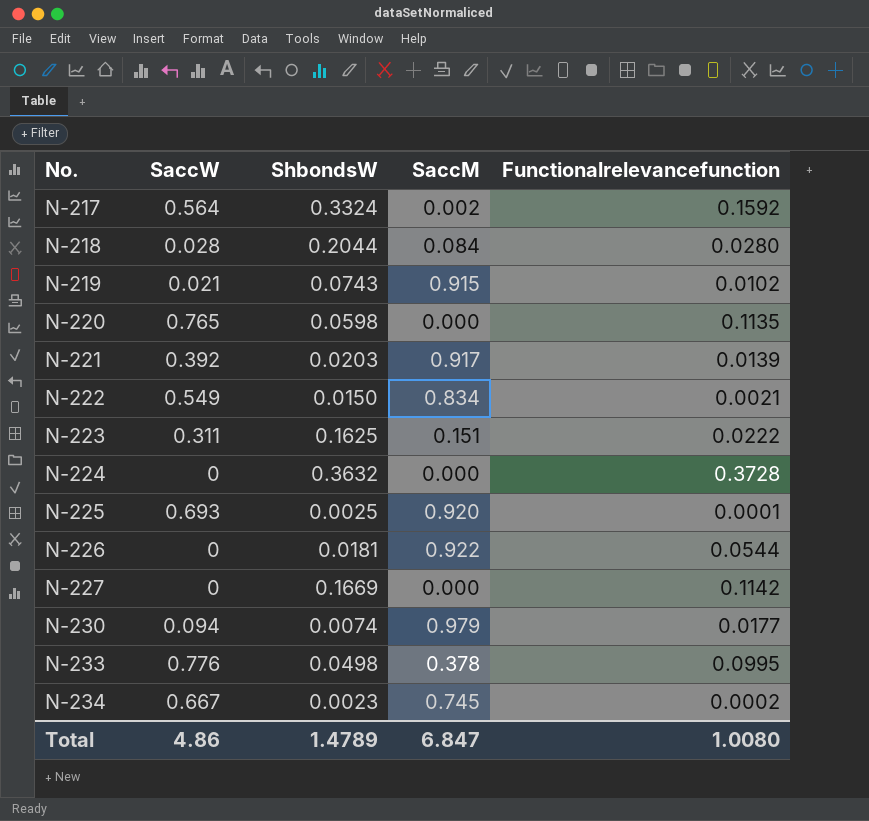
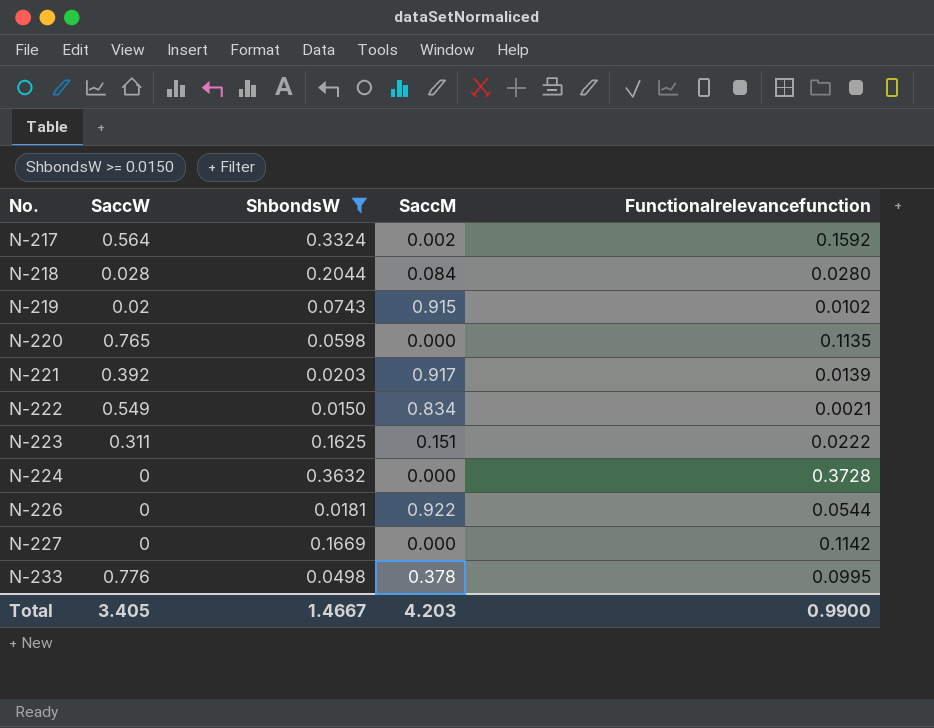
filter: none -> ShbondsW >= 0.0150
N-219 | SaccW: 0.021 -> 0.02
Total | SaccW: 4.86 -> 3.405
Total | ShbondsW: 1.4789 -> 1.4667
Total | SaccM: 6.847 -> 4.203
Total | Functionalrelevancefunction: 1.0080 -> 0.9900

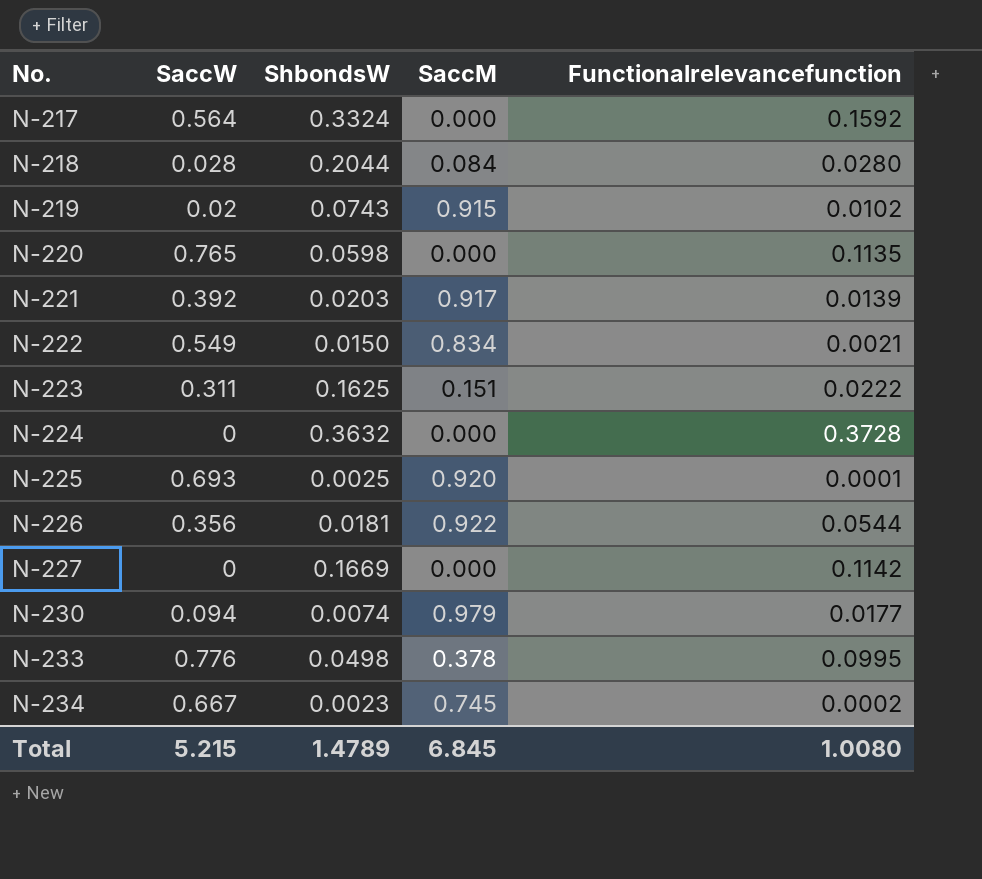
filter: ShbondsW >= 0.0150 -> none
N-217 | SaccM: 0.002 -> 0.000
N-226 | SaccW: 0 -> 0.356
Total | SaccW: 3.405 -> 5.215
Total | ShbondsW: 1.4667 -> 1.4789
Total | SaccM: 4.203 -> 6.845
Total | Functionalrelevancefunction: 0.9900 -> 1.0080

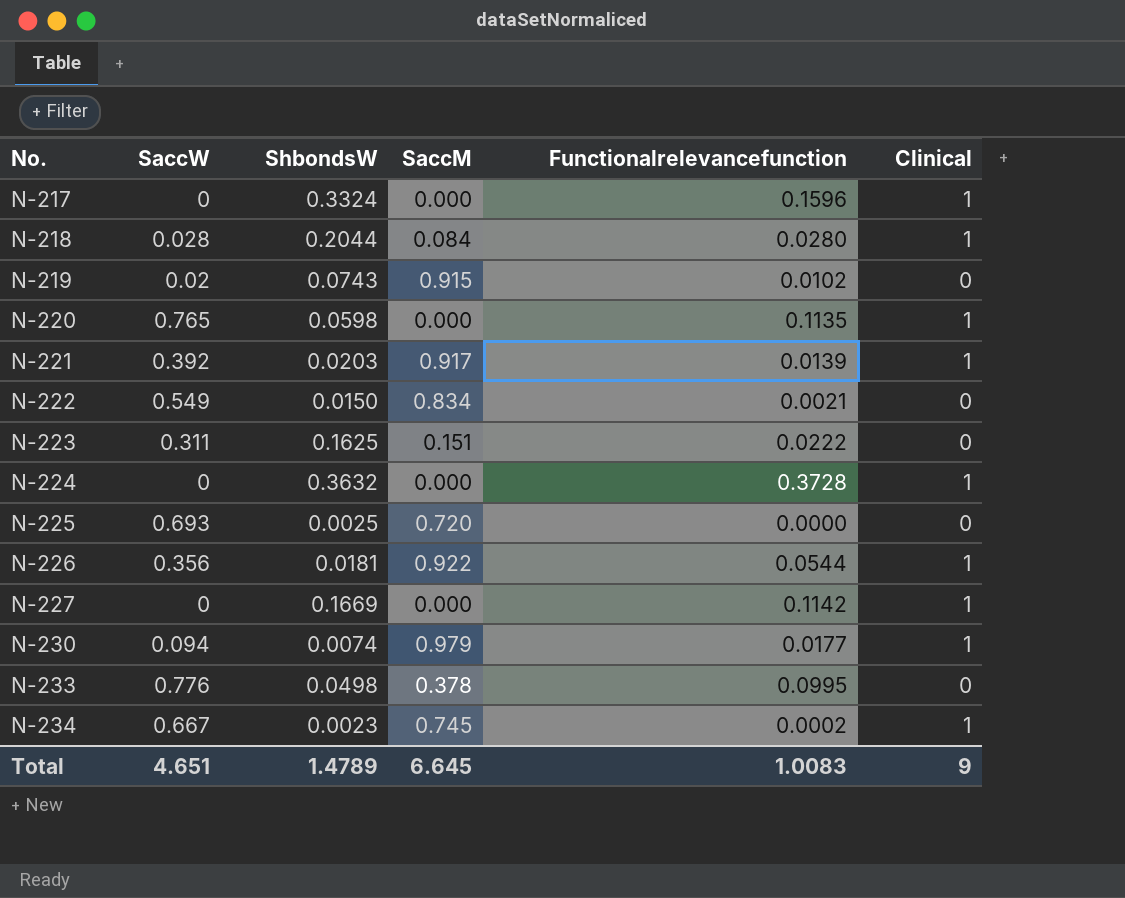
column Clinical | position: none -> 6
N-217 | SaccW: 0.564 -> 0
N-217 | Functionalrelevancefunction: 0.1592 -> 0.1596
N-225 | SaccM: 0.920 -> 0.720
N-225 | Functionalrelevancefunction: 0.0001 -> 0.0000
Total | SaccW: 5.215 -> 4.651
Total | SaccM: 6.845 -> 6.645
Total | Functionalrelevancefunction: 1.0080 -> 1.0083

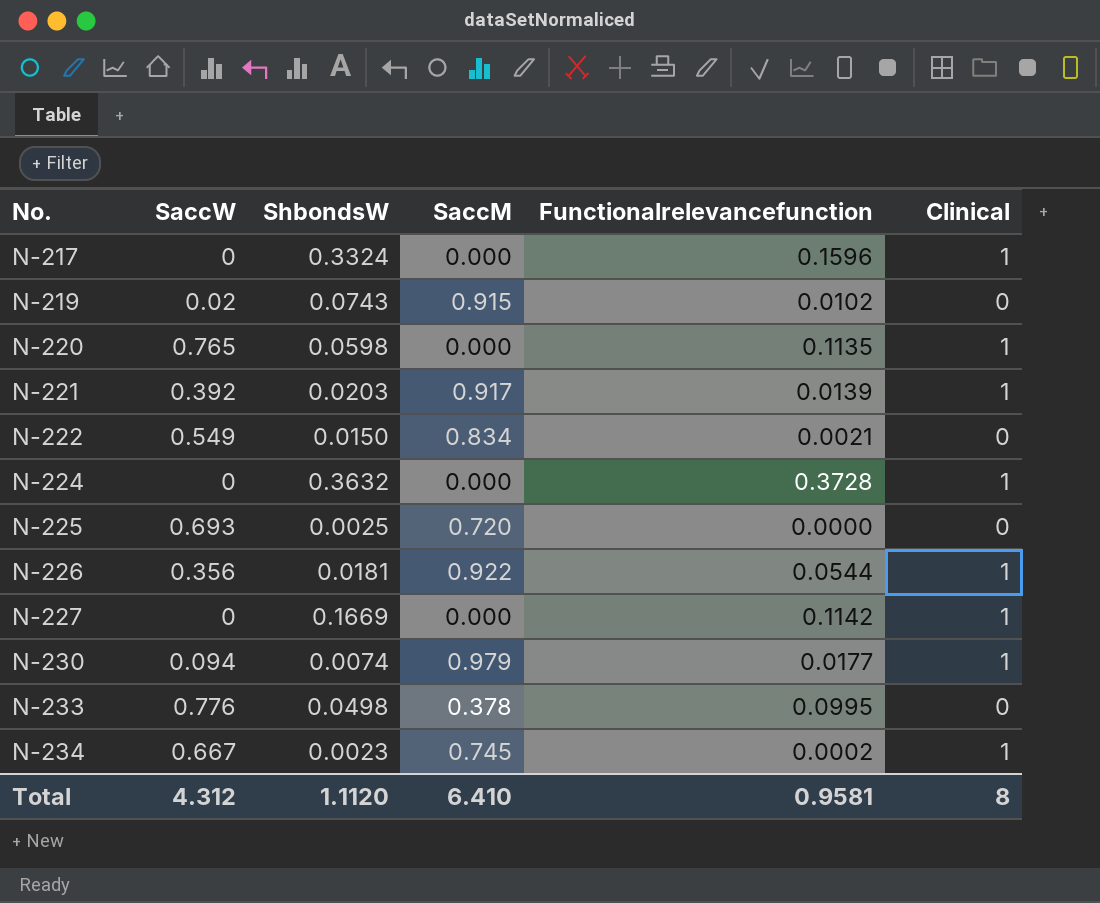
row N-218: 0.028 | 0.2044 | 0.084 | 0.0280 | 1 -> none
row N-223: 0.311 | 0.1625 | 0.151 | 0.0222 | 0 -> none
Total | SaccW: 4.651 -> 4.312
Total | ShbondsW: 1.4789 -> 1.1120
Total | SaccM: 6.645 -> 6.410
Total | Functionalrelevancefunction: 1.0083 -> 0.9581
Total | Clinical: 9 -> 8

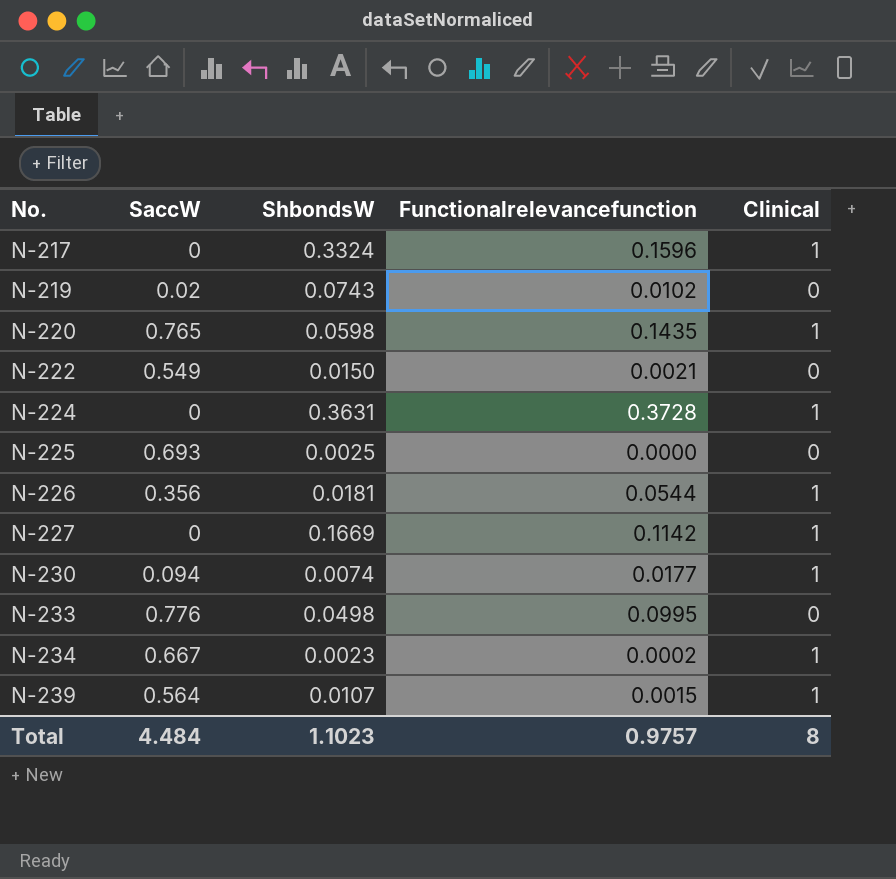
column SaccM | position: 4 -> none
row N-221: 0.392 | 0.0203 | 0.917 | 0.0139 | 1 -> none
N-220 | Functionalrelevancefunction: 0.1135 -> 0.1435
N-224 | ShbondsW: 0.3632 -> 0.3631
row N-239: none -> 0.564 | 0.0107 | 0.0015 | 1
Total | SaccW: 4.312 -> 4.484
Total | ShbondsW: 1.1120 -> 1.1023
Total | Functionalrelevancefunction: 0.9581 -> 0.9757

